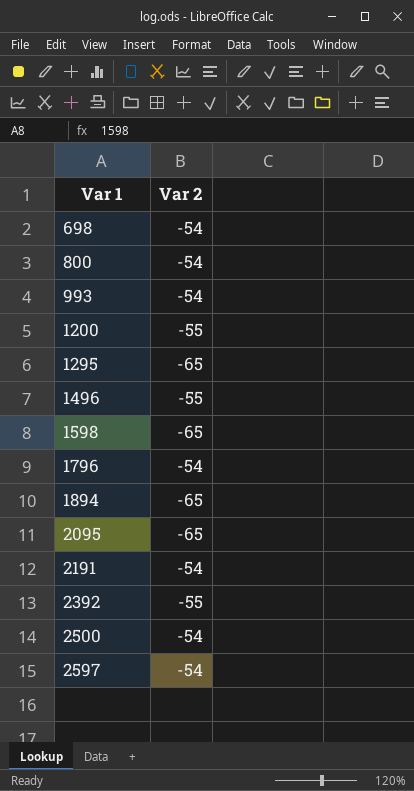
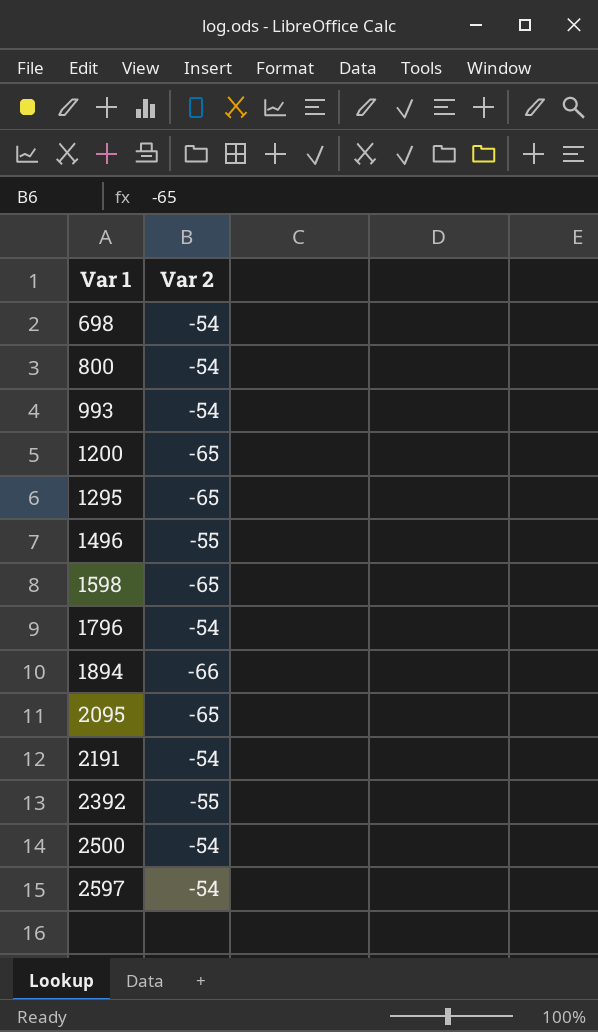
1200 | Var 2: -55 -> -65
1894 | Var 2: -65 -> -66

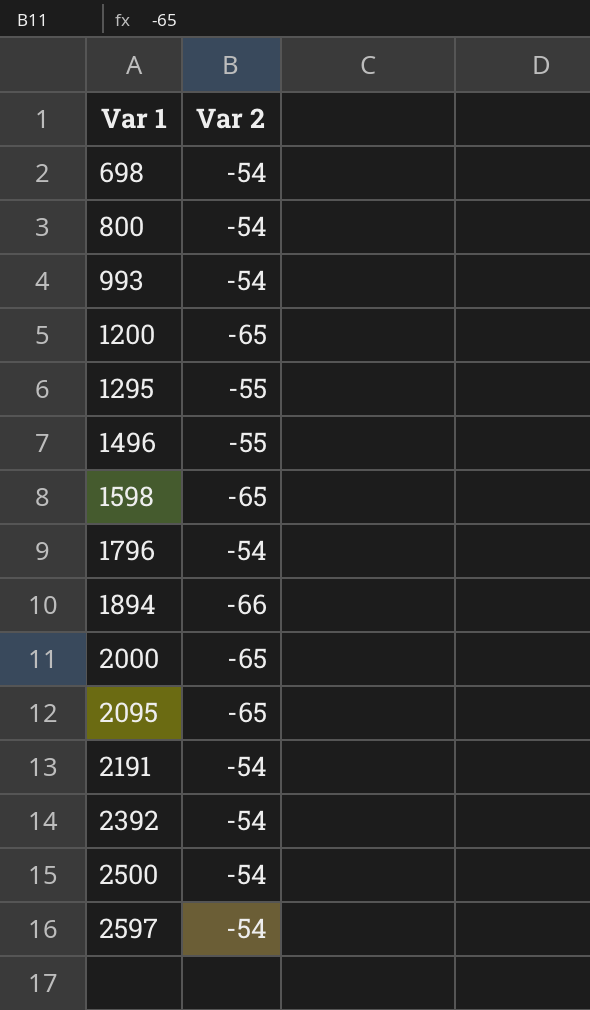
1295 | Var 2: -65 -> -55
row 2000: none -> -65
2392 | Var 2: -55 -> -54

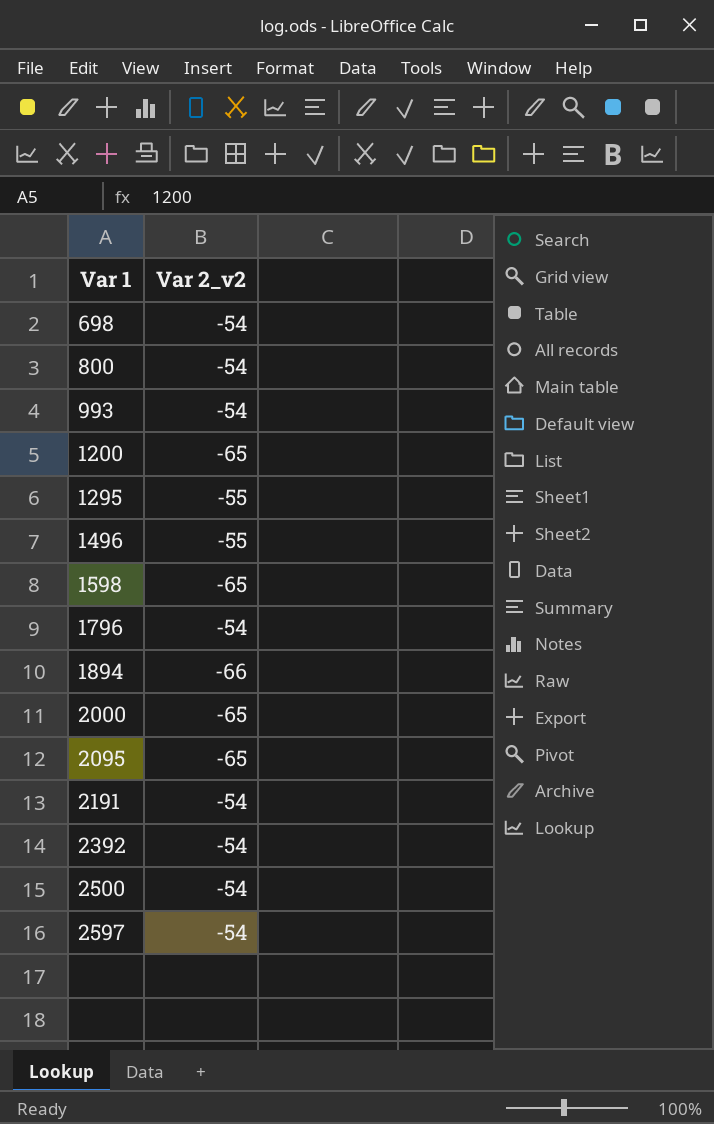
column name: Var 2 -> Var 2_v2

